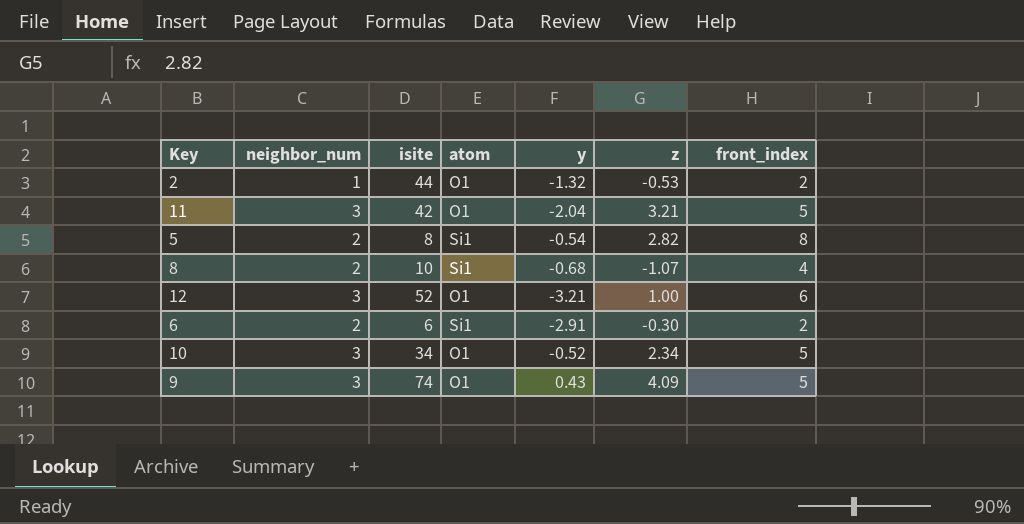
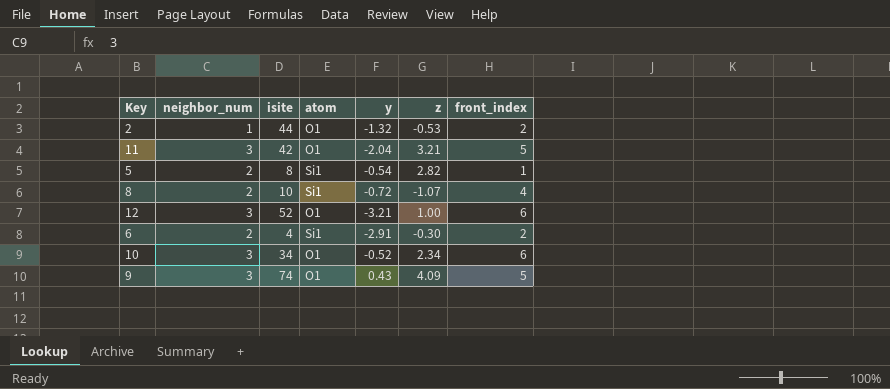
5 | front_index: 8 -> 1
8 | y: -0.68 -> -0.72
6 | isite: 6 -> 4
10 | front_index: 5 -> 6

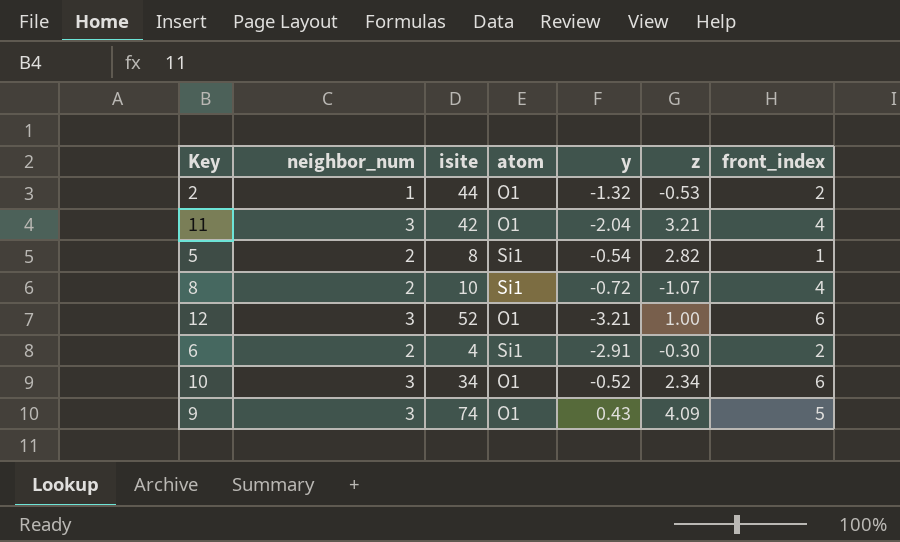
11 | front_index: 5 -> 4

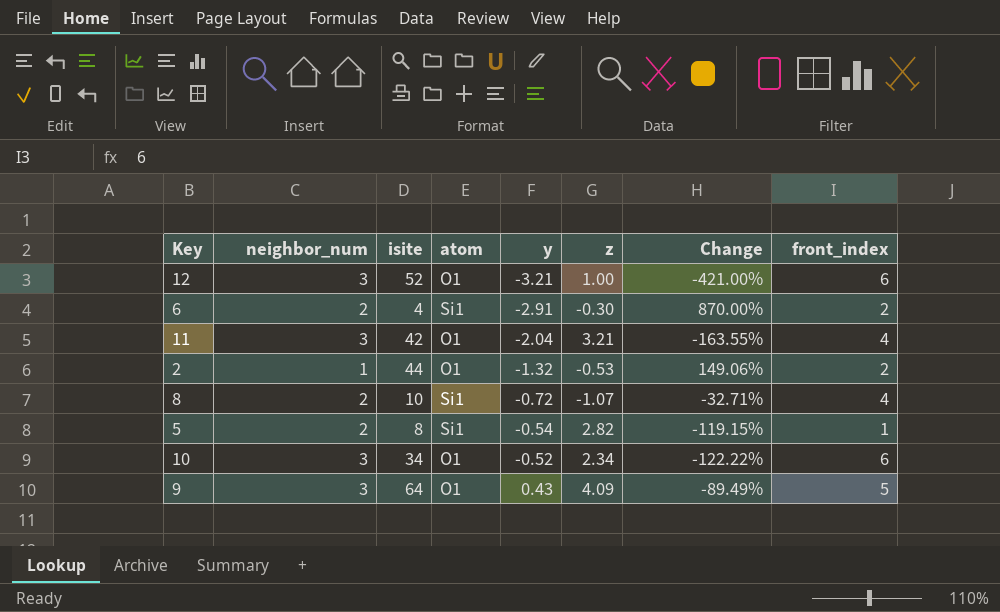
row order: none -> y ascending
column Change | formula: none -> ([y] - [z]) / [z]
9 | isite: 74 -> 64

